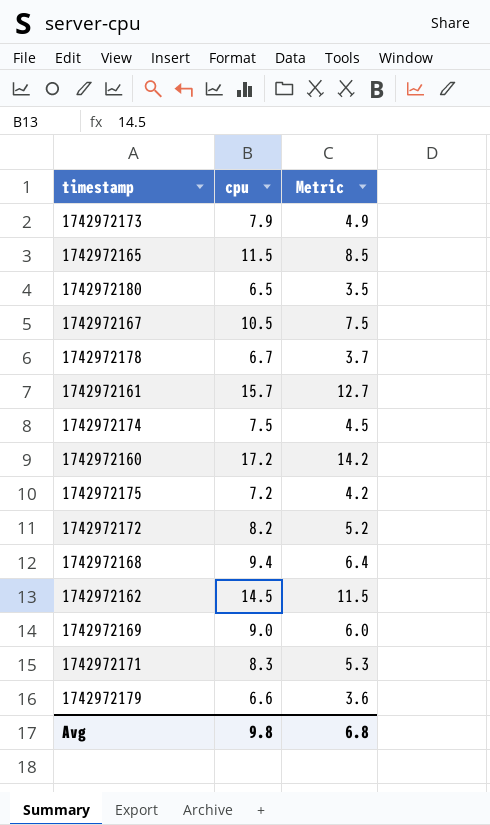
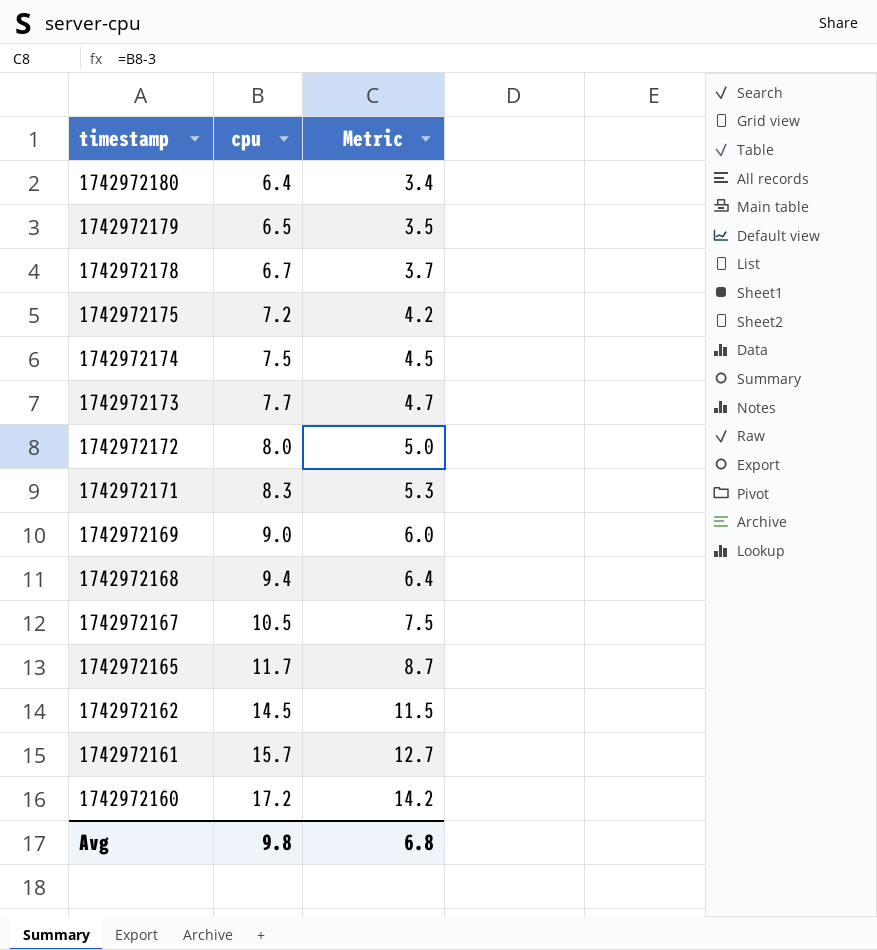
row order: none -> timestamp descending
1742972180 | cpu: 6.5 -> 6.4
1742972180 | Metric: 3.5 -> 3.4
1742972179 | cpu: 6.6 -> 6.5
1742972179 | Metric: 3.6 -> 3.5
1742972173 | cpu: 7.9 -> 7.7
1742972173 | Metric: 4.9 -> 4.7
1742972172 | cpu: 8.2 -> 8.0
1742972172 | Metric: 5.2 -> 5.0
1742972165 | cpu: 11.5 -> 11.7
1742972165 | Metric: 8.5 -> 8.7

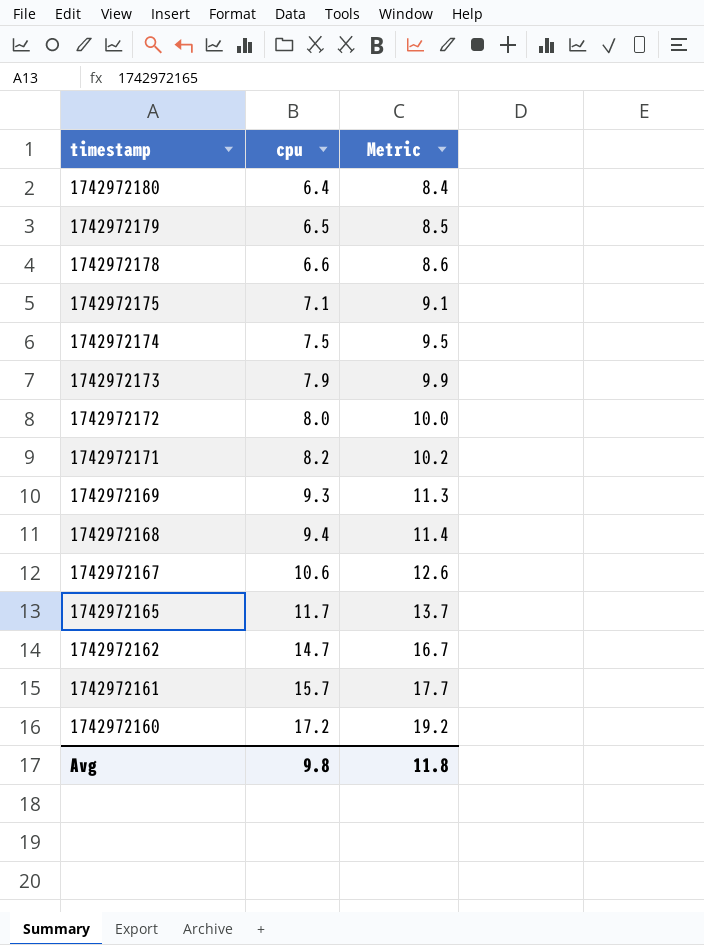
column Metric | formula: [cpu] - 3 -> [cpu] + 2
1742972178 | cpu: 6.7 -> 6.6
1742972175 | cpu: 7.2 -> 7.1
1742972173 | cpu: 7.7 -> 7.9
1742972171 | cpu: 8.3 -> 8.2
1742972169 | cpu: 9.0 -> 9.3
1742972167 | cpu: 10.5 -> 10.6
1742972162 | cpu: 14.5 -> 14.7
Avg | Metric: 6.8 -> 11.8

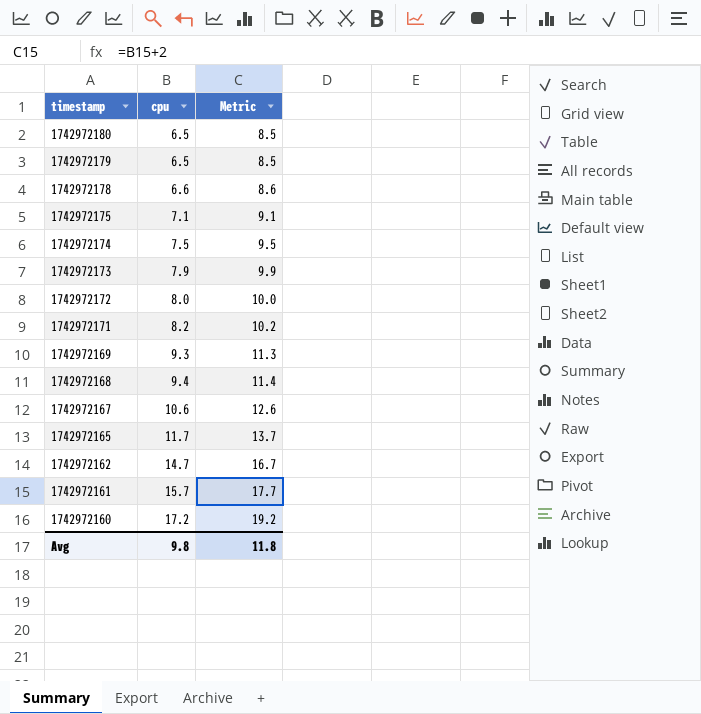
1742972180 | cpu: 6.4 -> 6.5
1742972180 | Metric: 8.4 -> 8.5

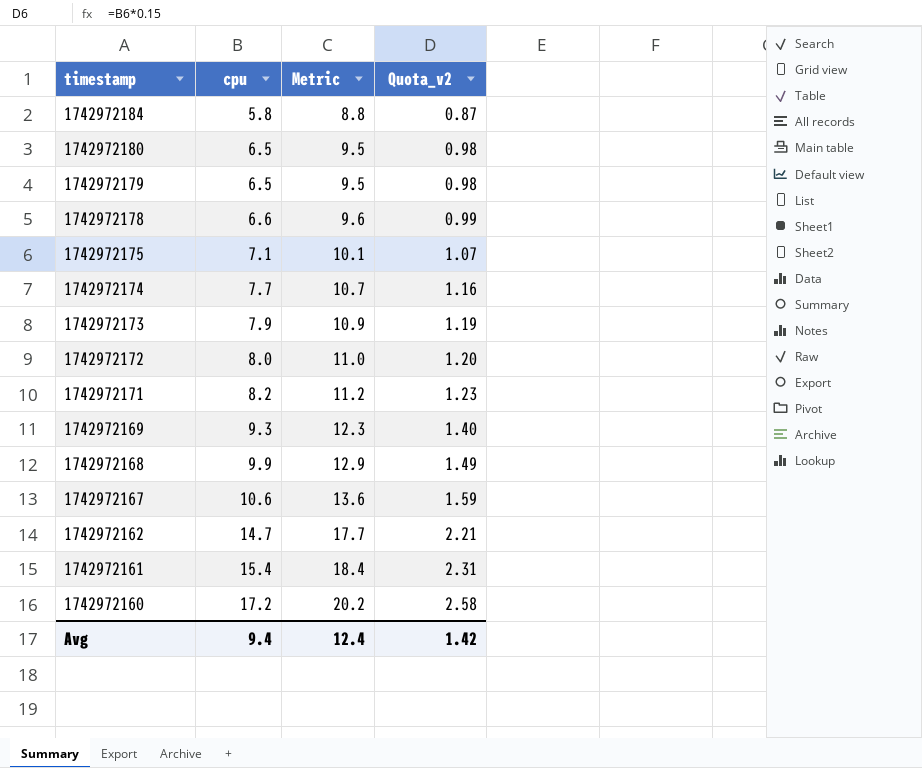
column Metric | formula: [cpu] + 2 -> [cpu] + 3
column Quota_v2 | formula: none -> [cpu] * 0.15
row 1742972165: 11.7 | 13.7 -> none
row 1742972184: none -> 5.8 | 8.8 | 0.87
1742972174 | cpu: 7.5 -> 7.7
1742972168 | cpu: 9.4 -> 9.9
1742972161 | cpu: 15.7 -> 15.4
Avg | cpu: 9.8 -> 9.4
Avg | Metric: 11.8 -> 12.4

